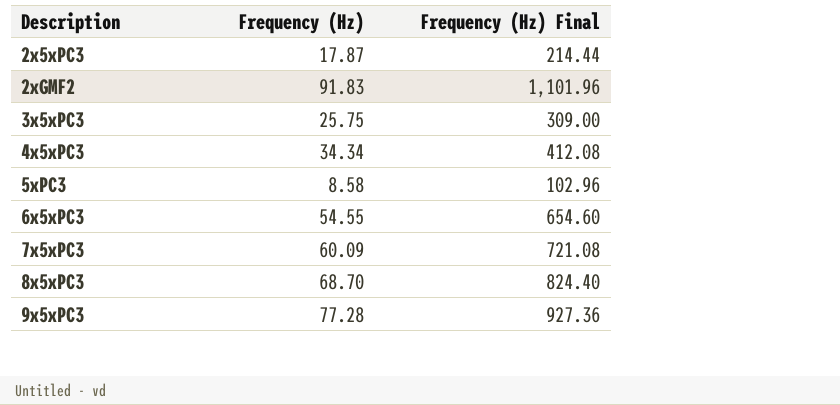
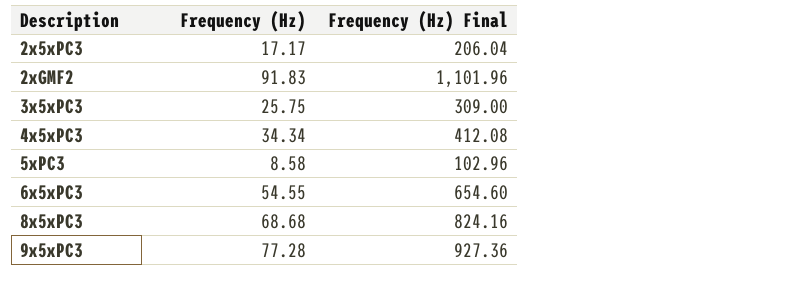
row 7x5xPC3: 60.09 | 721.08 -> none
2x5xPC3 | Frequency (Hz): 17.87 -> 17.17
2x5xPC3 | Frequency (Hz) Final: 214.44 -> 206.04
8x5xPC3 | Frequency (Hz): 68.70 -> 68.68
8x5xPC3 | Frequency (Hz) Final: 824.40 -> 824.16

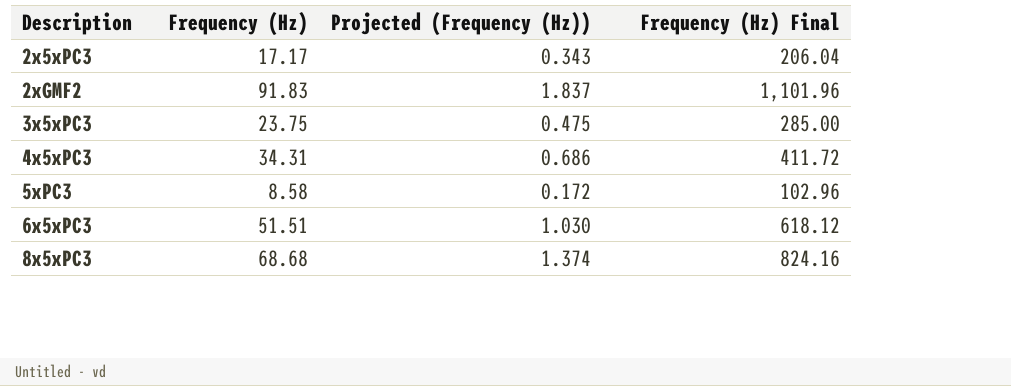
column Projected (Frequency (Hz)) | formula: none -> [Frequency (Hz)] * 0.02
row 9x5xPC3: 77.28 | 927.36 -> none
3x5xPC3 | Frequency (Hz): 25.75 -> 23.75
3x5xPC3 | Frequency (Hz) Final: 309.00 -> 285.00
4x5xPC3 | Frequency (Hz): 34.34 -> 34.31
4x5xPC3 | Frequency (Hz) Final: 412.08 -> 411.72
6x5xPC3 | Frequency (Hz): 54.55 -> 51.51
6x5xPC3 | Frequency (Hz) Final: 654.60 -> 618.12

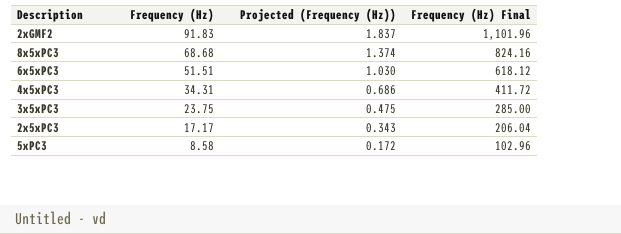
row order: Description ascending -> Frequency (Hz) descending

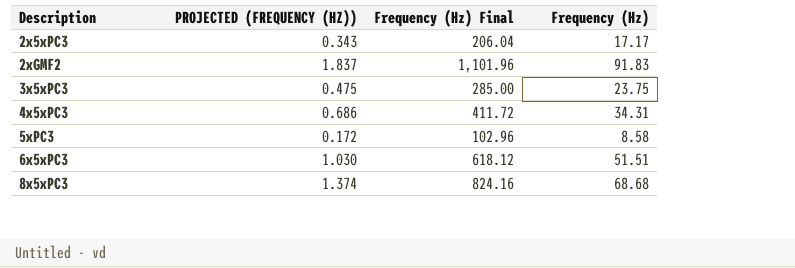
row order: Frequency (Hz) descending -> Description ascending
column name: Projected (Frequency (Hz)) -> PROJECTED (FREQUENCY (HZ))
column Frequency (Hz) | position: 2 -> 4

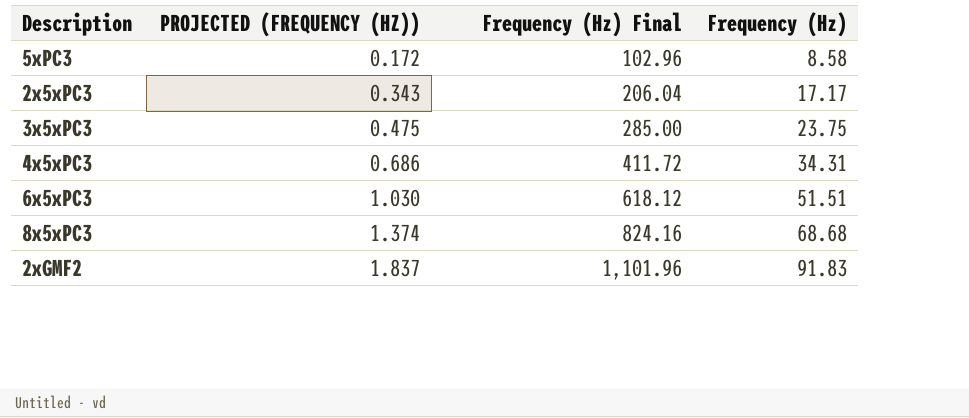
row order: Description ascending -> PROJECTED (FREQUENCY (HZ)) ascending

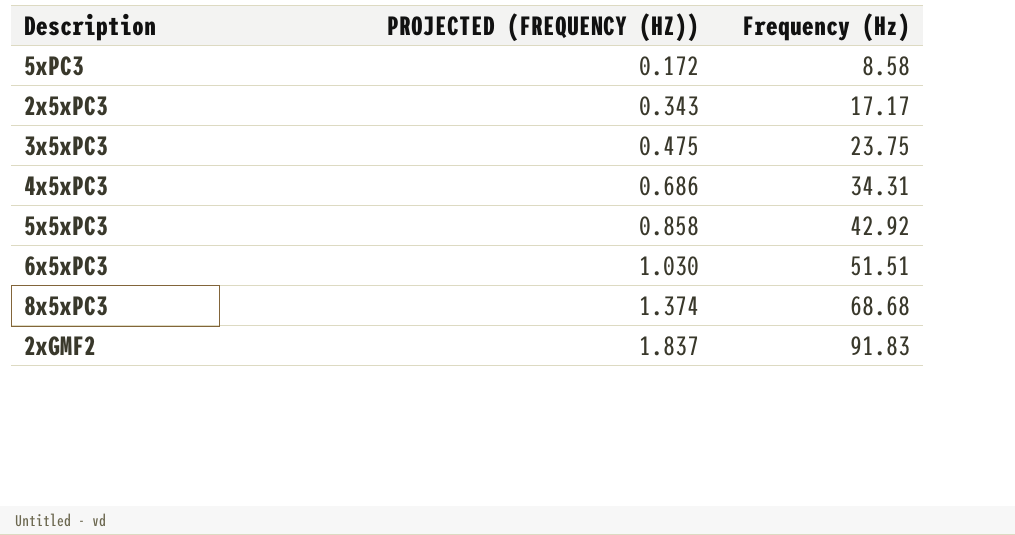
column Frequency (Hz) Final | formula: [Frequency (Hz)] * 12 -> none
row 5x5xPC3: none -> 0.858 | 42.92

